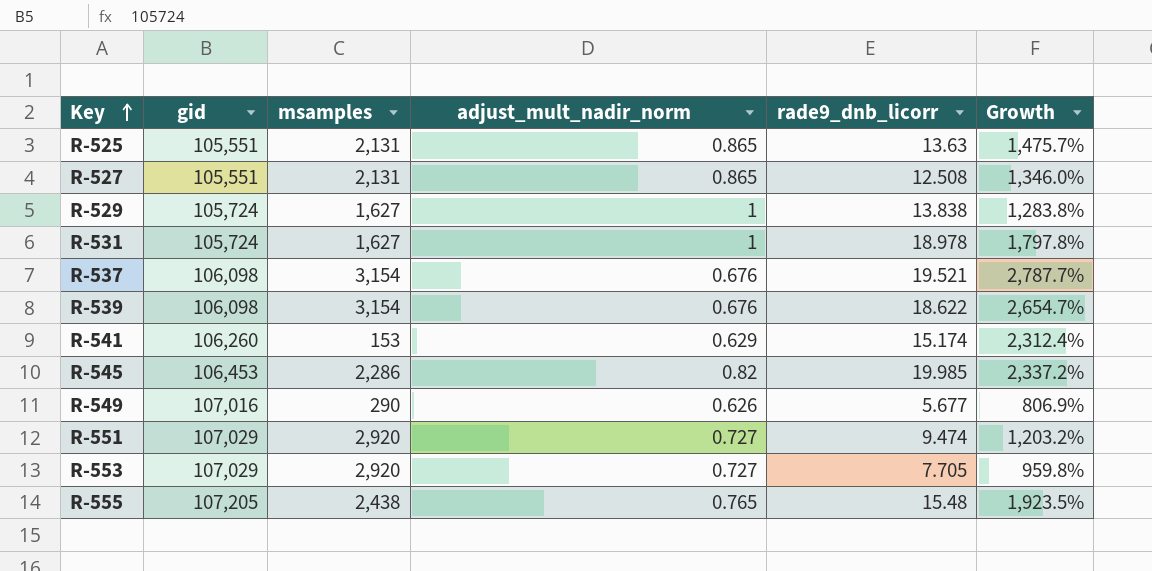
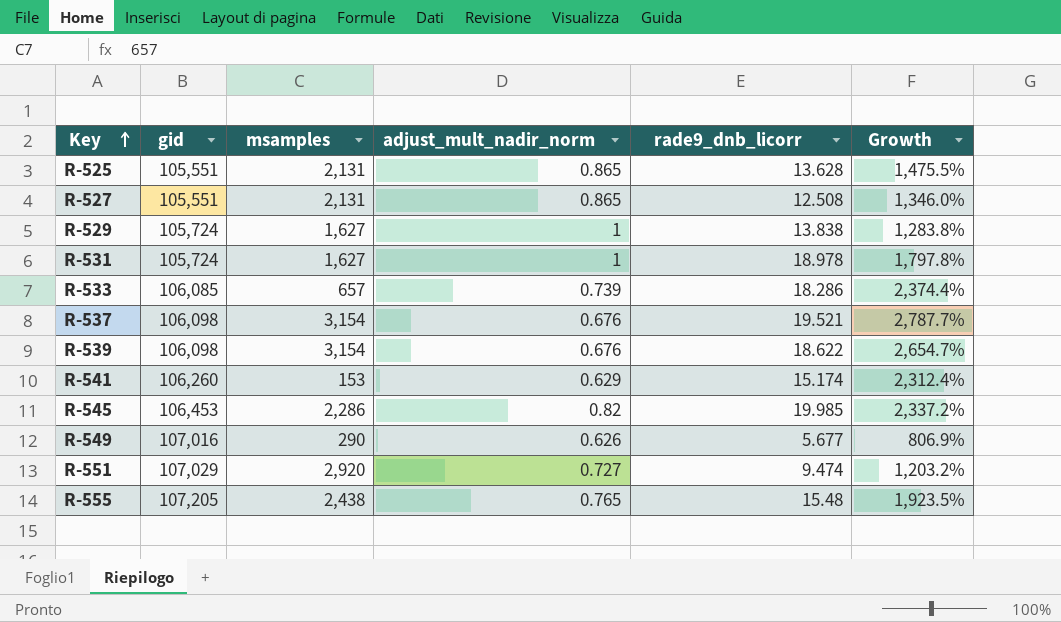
row R-553: 107,029 | 2,920 | 0.727 | 7.705 | 959.8% -> none
R-525 | rade9_dnb_licorr: 13.63 -> 13.628
R-525 | Growth: 1,475.7% -> 1,475.5%
row R-533: none -> 106,085 | 657 | 0.739 | 18.286 | 2,374.4%

